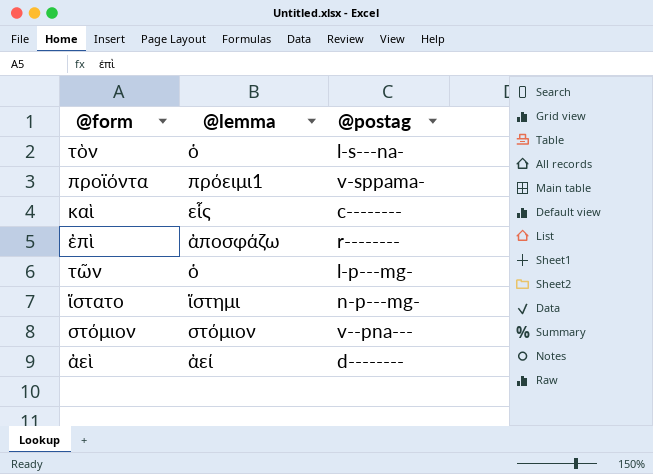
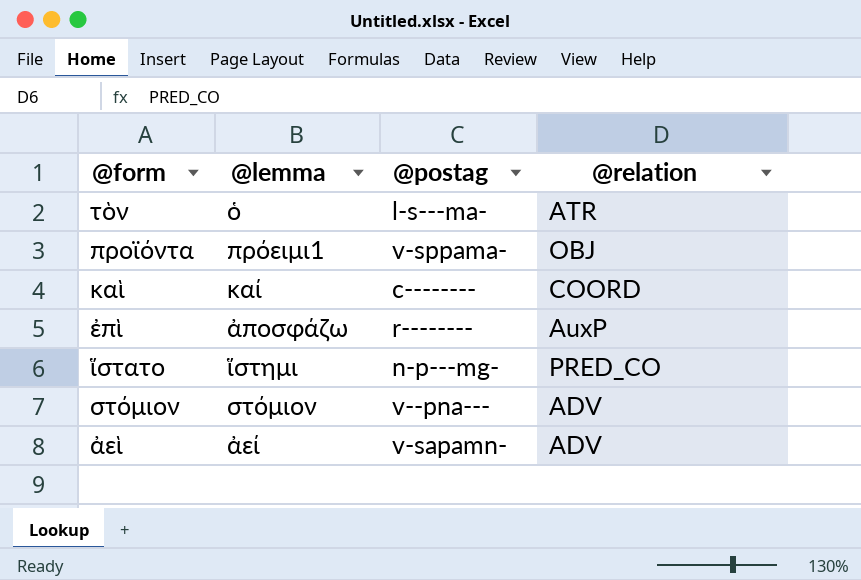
column @relation | position: none -> 4
row τῶν: ὁ | l-p---mg- -> none
τὸν | @postag: l-s---na- -> l-s---ma-
καὶ | @lemma: εἷς -> καί
ἀεὶ | @postag: d-------- -> v-sapamn-

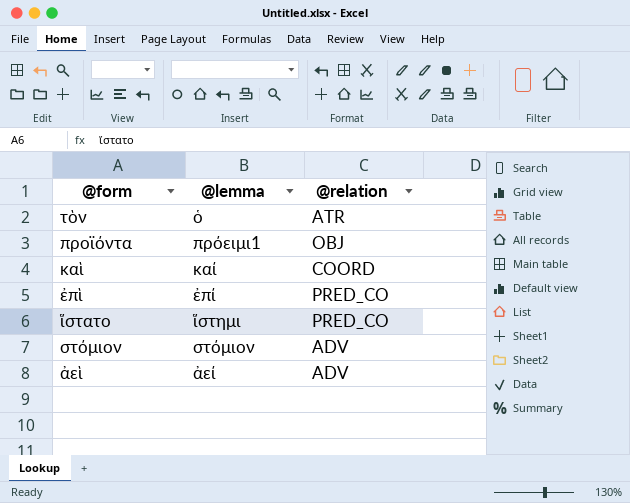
column @postag | position: 3 -> none
ἐπὶ | @lemma: ἀποσφάζω -> ἐπί
ἐπὶ | @relation: AuxP -> PRED_CO

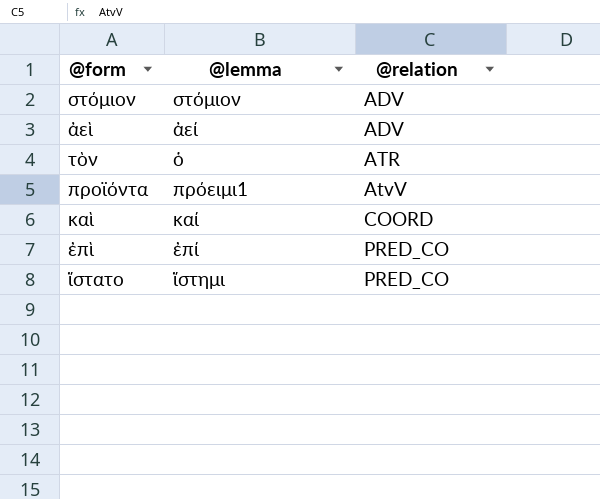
row order: none -> @relation ascending
προϊόντα | @relation: OBJ -> AtvV

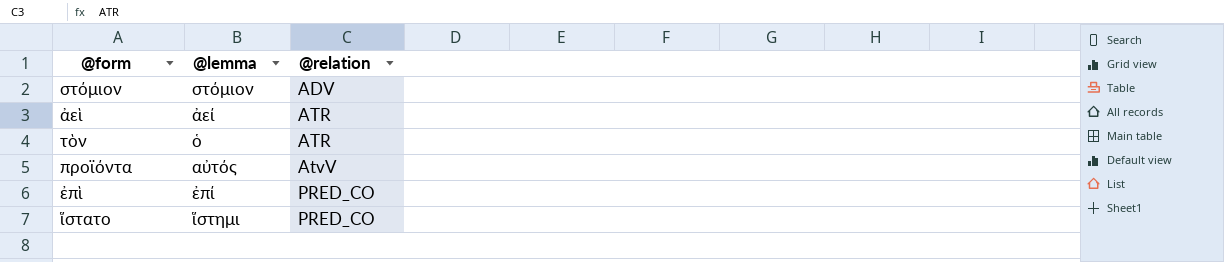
row καὶ: καί | COORD -> none
ἀεὶ | @relation: ADV -> ATR
προϊόντα | @lemma: πρόειμι1 -> αὐτός

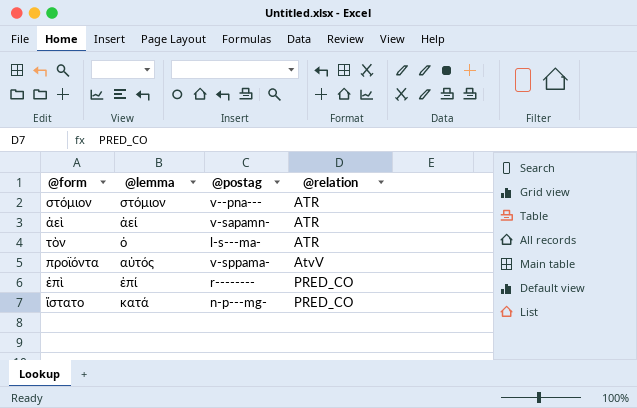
column @postag | position: none -> 3
στόμιον | @relation: ADV -> ATR
ἵστατο | @lemma: ἵστημι -> κατά

